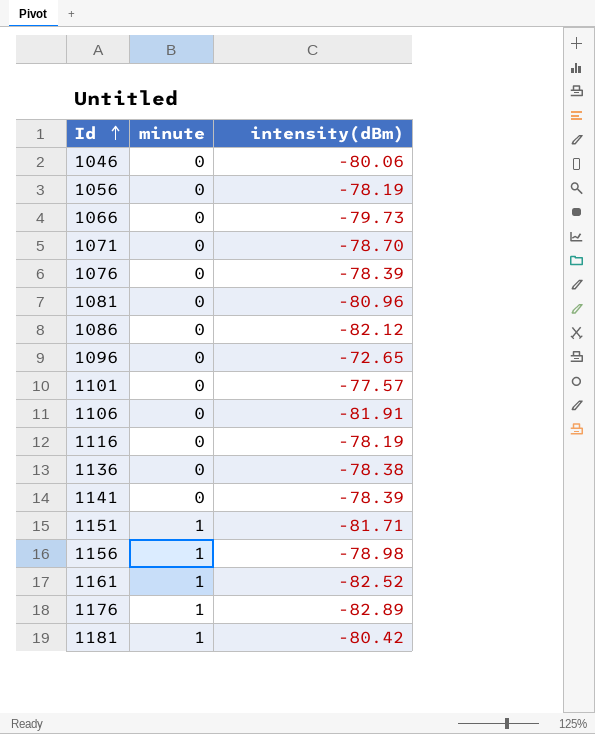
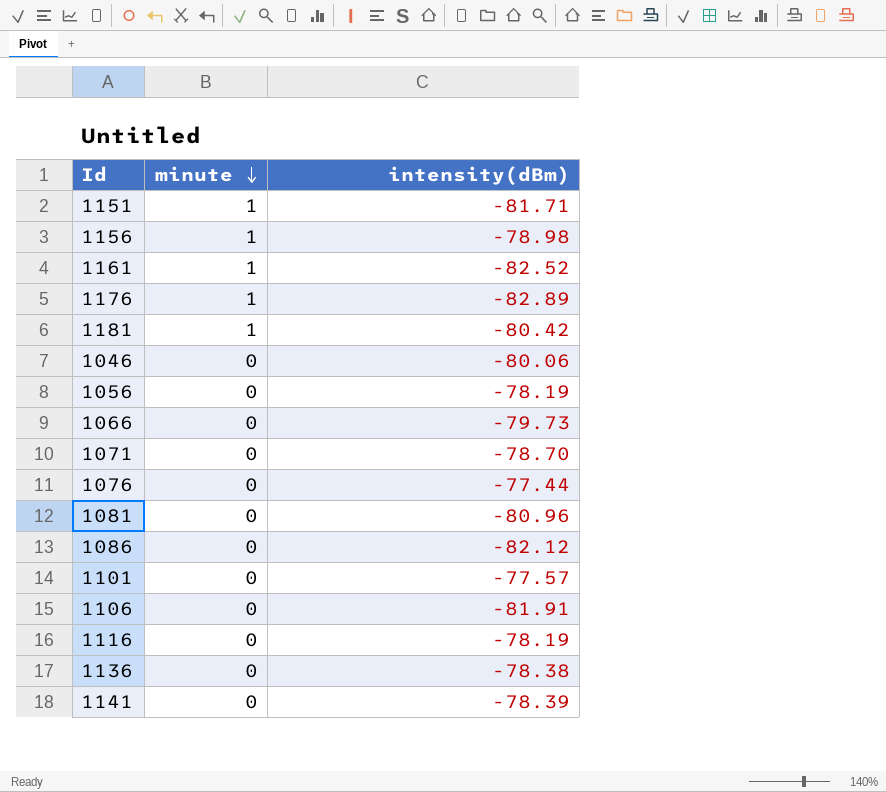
row order: Id ascending -> minute descending
row 1096: 0 | -72.65 -> none
1076 | intensity(dBm): -78.39 -> -77.44

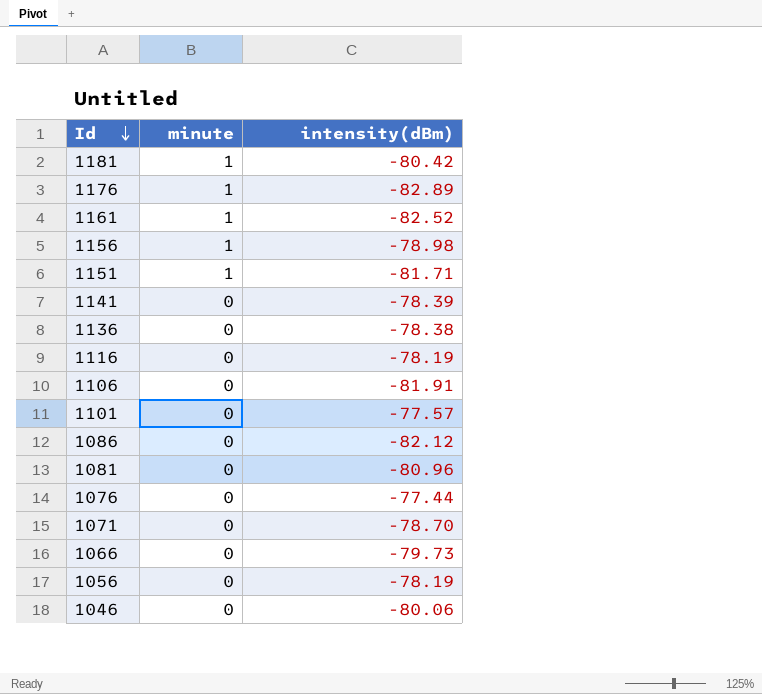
row order: minute descending -> Id descending

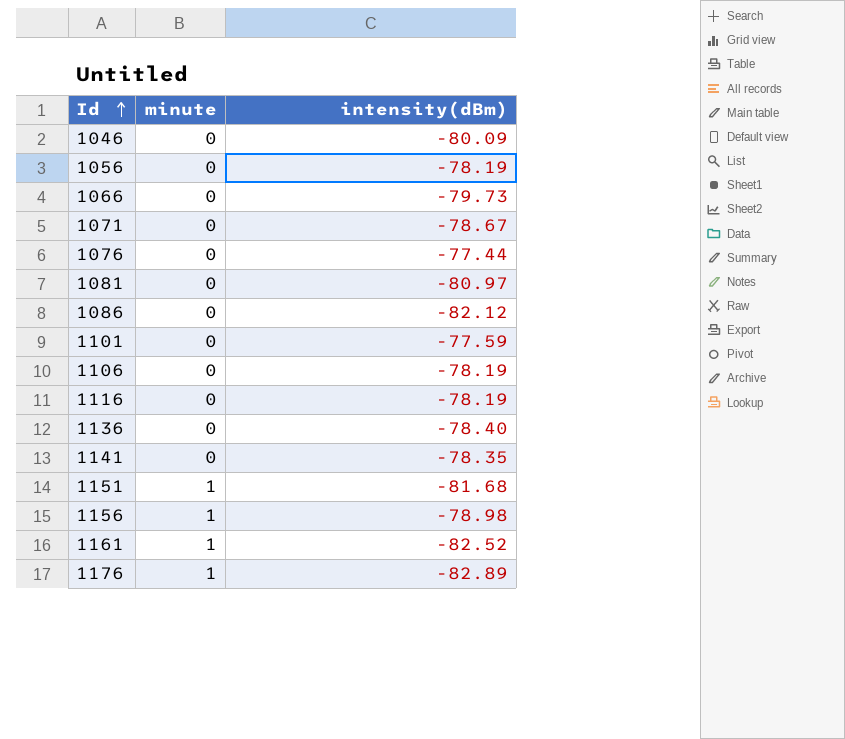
row order: Id descending -> Id ascending
row 1181: 1 | -80.42 -> none
1046 | intensity(dBm): -80.06 -> -80.09
1071 | intensity(dBm): -78.70 -> -78.67
1081 | intensity(dBm): -80.96 -> -80.97
1101 | intensity(dBm): -77.57 -> -77.59
1106 | intensity(dBm): -81.91 -> -78.19
1136 | intensity(dBm): -78.38 -> -78.40
1141 | intensity(dBm): -78.39 -> -78.35
1151 | intensity(dBm): -81.71 -> -81.68

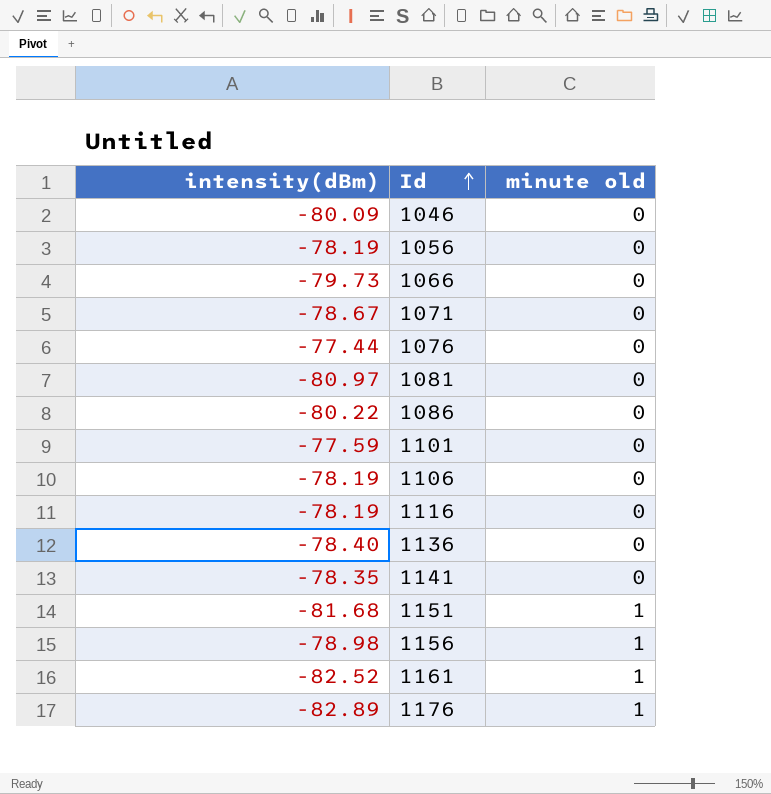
column intensity(dBm) | position: 3 -> 1
column name: minute -> minute old
1086 | intensity(dBm): -82.12 -> -80.22

